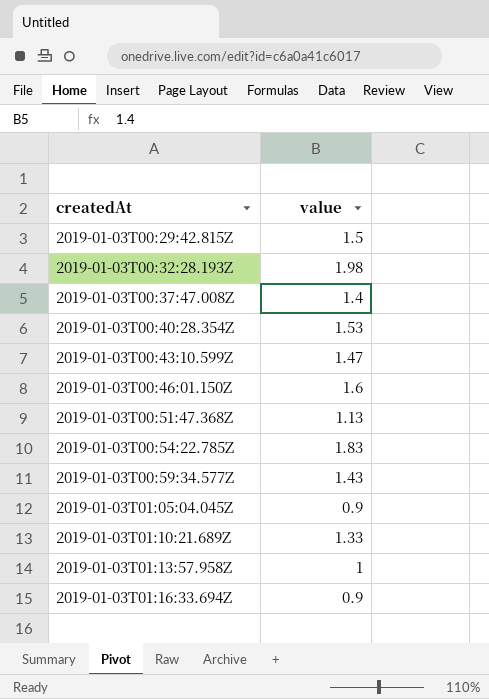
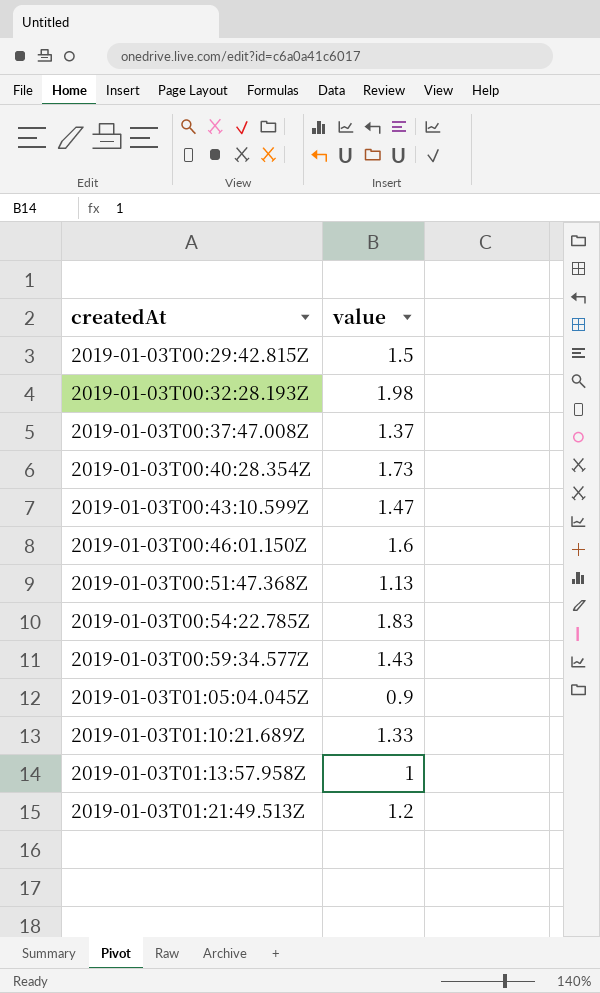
row 2019-01-03T01:16:33.694Z: 0.9 -> none
2019-01-03T00:37:47.008Z | value: 1.4 -> 1.37
2019-01-03T00:40:28.354Z | value: 1.53 -> 1.73
row 2019-01-03T01:21:49.513Z: none -> 1.2

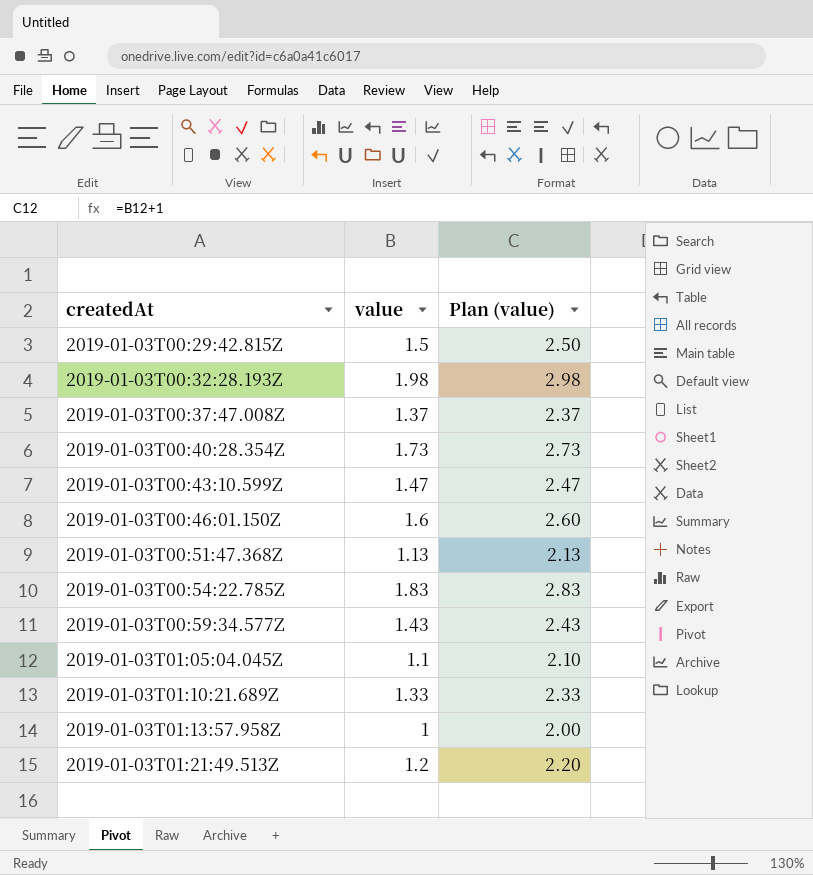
column Plan (value) | formula: none -> [value] + 1
2019-01-03T01:05:04.045Z | value: 0.9 -> 1.1

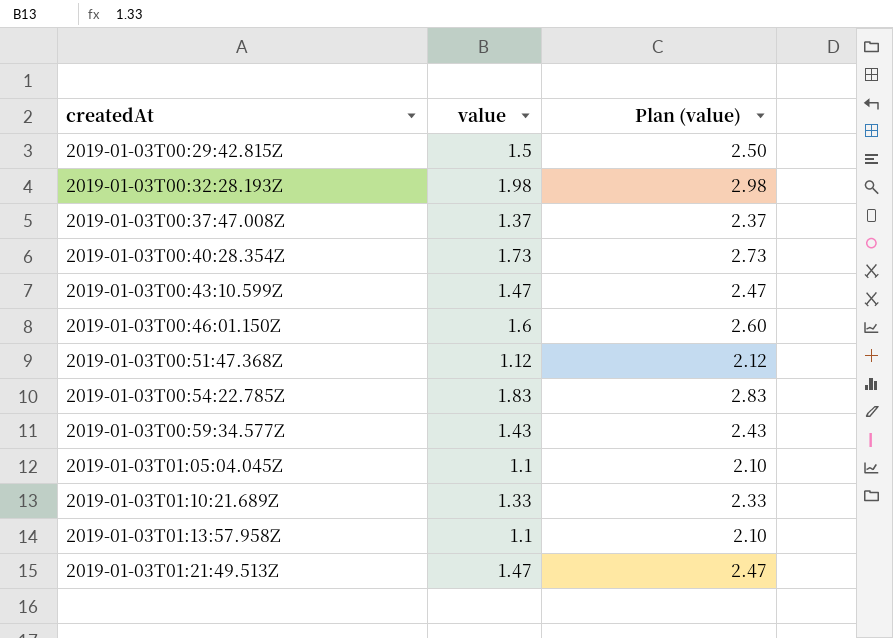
2019-01-03T00:51:47.368Z | value: 1.13 -> 1.12
2019-01-03T00:51:47.368Z | Plan (value): 2.13 -> 2.12
2019-01-03T01:13:57.958Z | value: 1 -> 1.1
2019-01-03T01:13:57.958Z | Plan (value): 2.00 -> 2.10
2019-01-03T01:21:49.513Z | value: 1.2 -> 1.47
2019-01-03T01:21:49.513Z | Plan (value): 2.20 -> 2.47

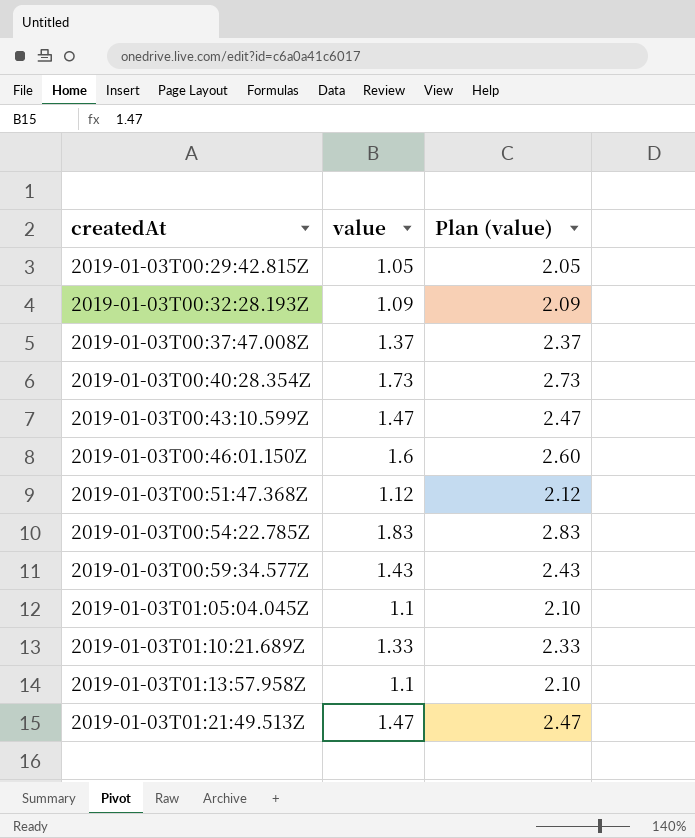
2019-01-03T00:29:42.815Z | value: 1.5 -> 1.05
2019-01-03T00:29:42.815Z | Plan (value): 2.50 -> 2.05
2019-01-03T00:32:28.193Z | value: 1.98 -> 1.09
2019-01-03T00:32:28.193Z | Plan (value): 2.98 -> 2.09

